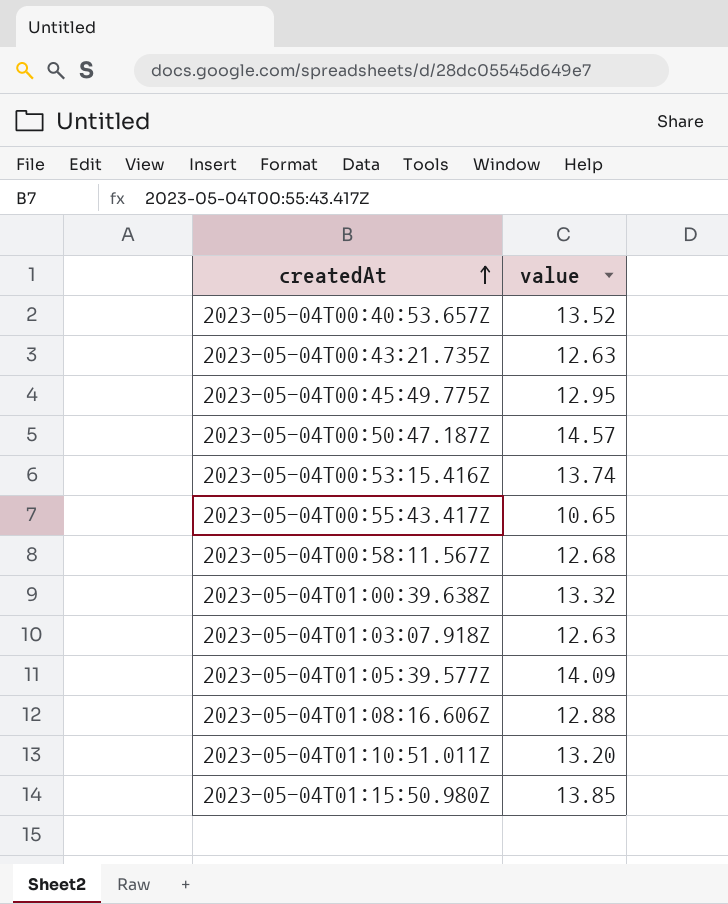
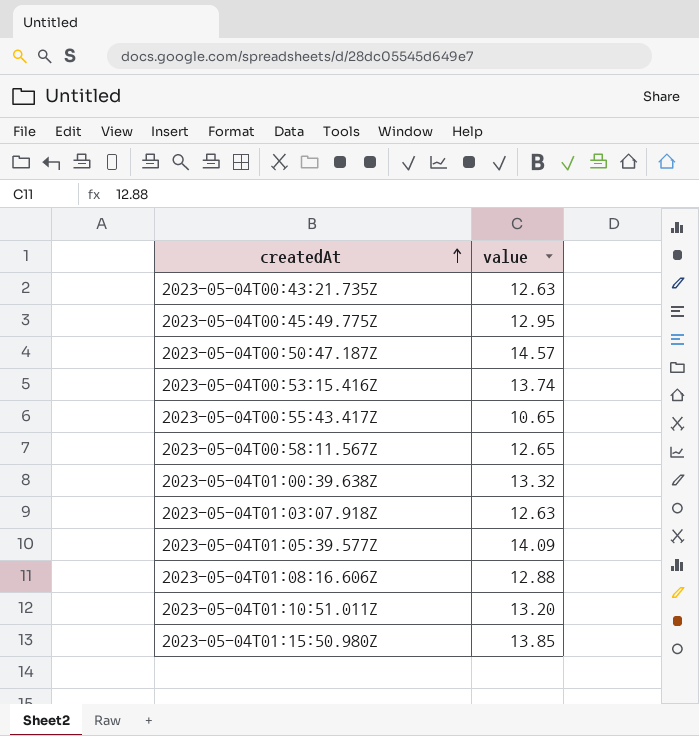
row 2023-05-04T00:40:53.657Z: 13.52 -> none
2023-05-04T00:58:11.567Z | value: 12.68 -> 12.65

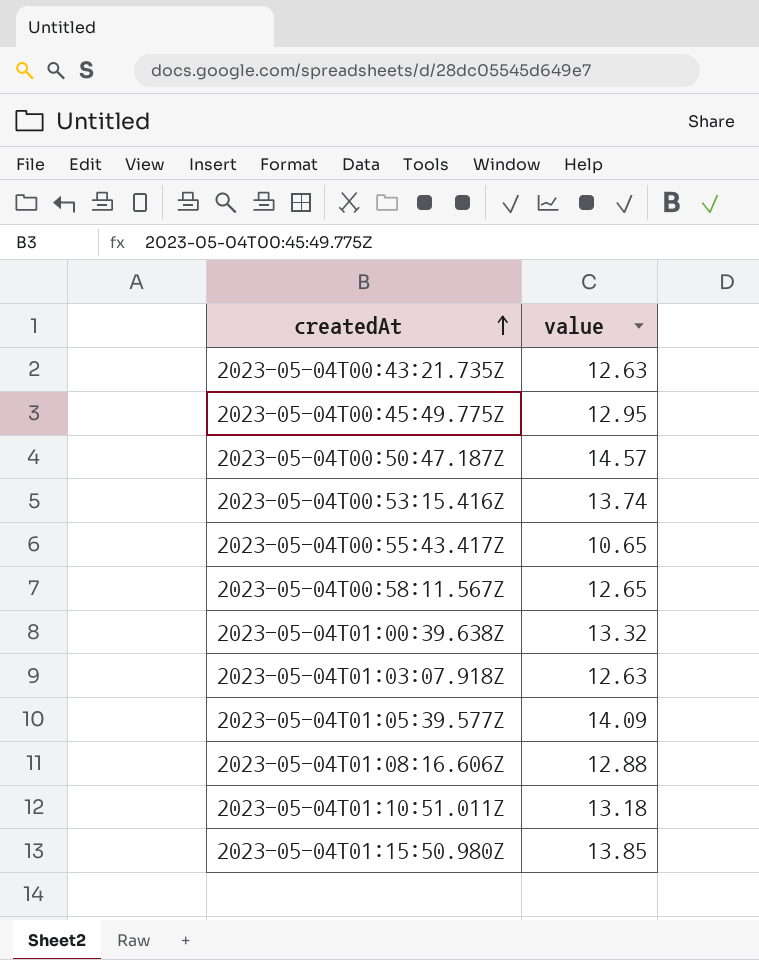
2023-05-04T01:10:51.011Z | value: 13.20 -> 13.18

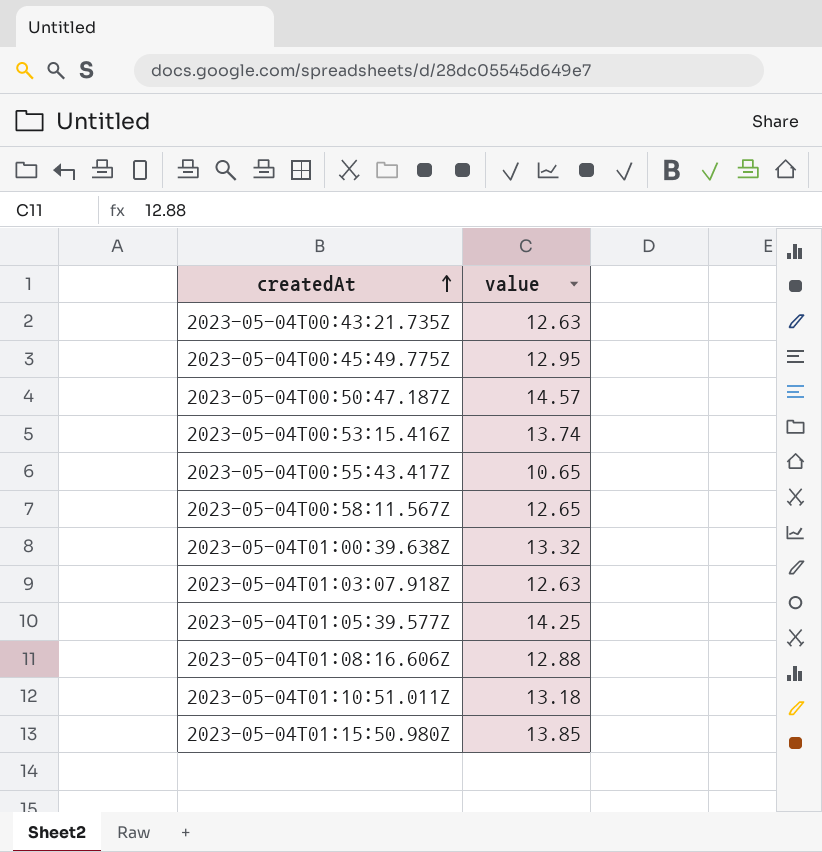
2023-05-04T01:05:39.577Z | value: 14.09 -> 14.25

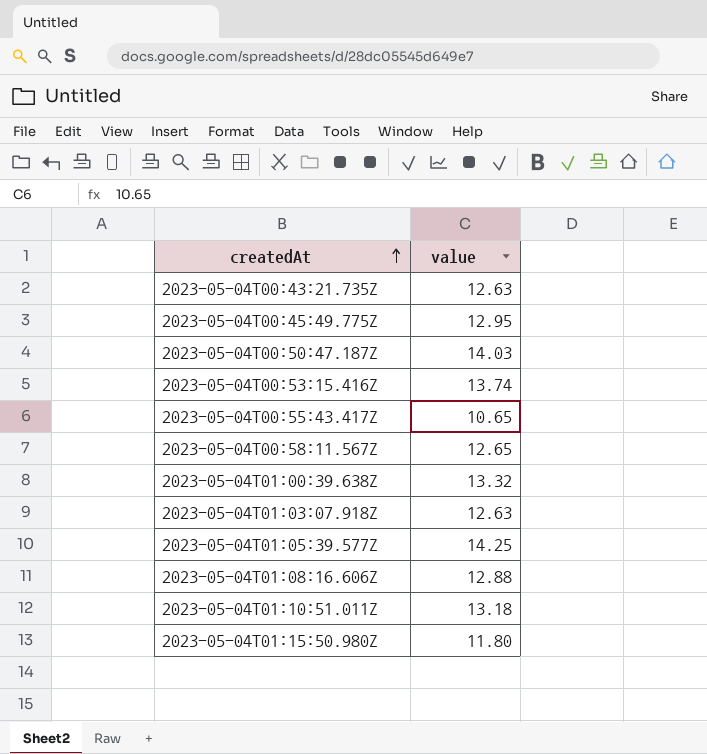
2023-05-04T00:50:47.187Z | value: 14.57 -> 14.03
2023-05-04T01:15:50.980Z | value: 13.85 -> 11.80

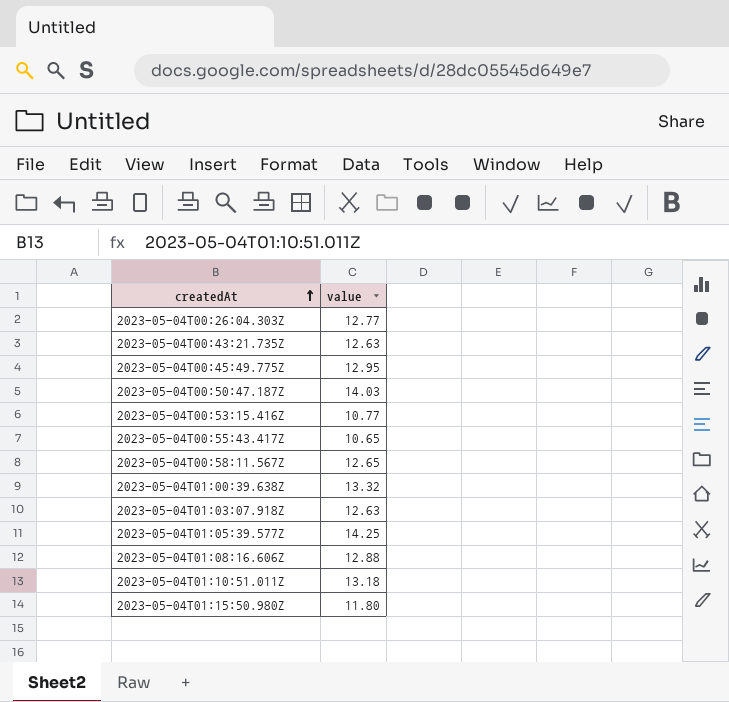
row 2023-05-04T00:26:04.303Z: none -> 12.77
2023-05-04T00:53:15.416Z | value: 13.74 -> 10.77

